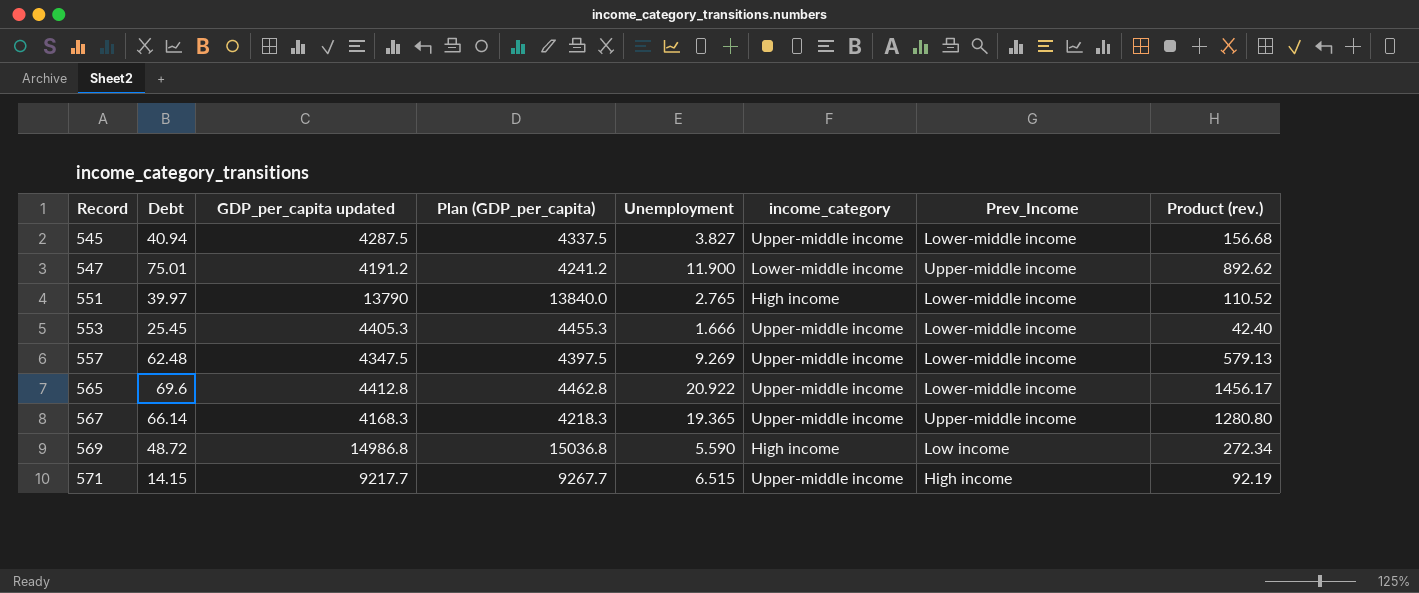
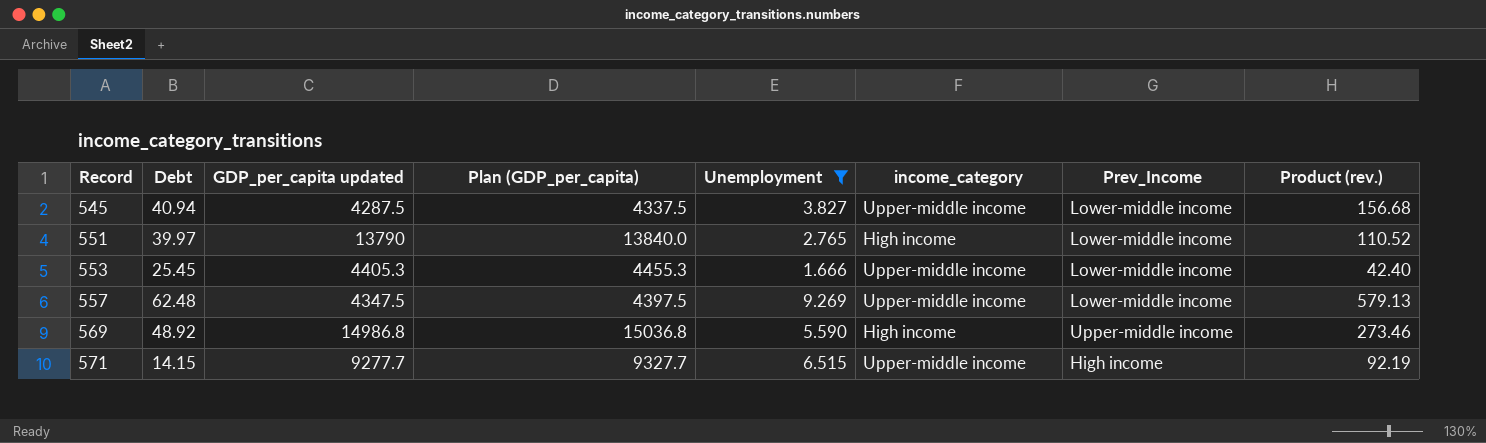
filter: none -> Unemployment <= 9.269
569 | Debt: 48.72 -> 48.92
569 | Prev_Income: Low income -> Upper-middle income
569 | Product (rev.): 272.34 -> 273.46
571 | GDP_per_capita updated: 9217.7 -> 9277.7
571 | Plan (GDP_per_capita): 9267.7 -> 9327.7

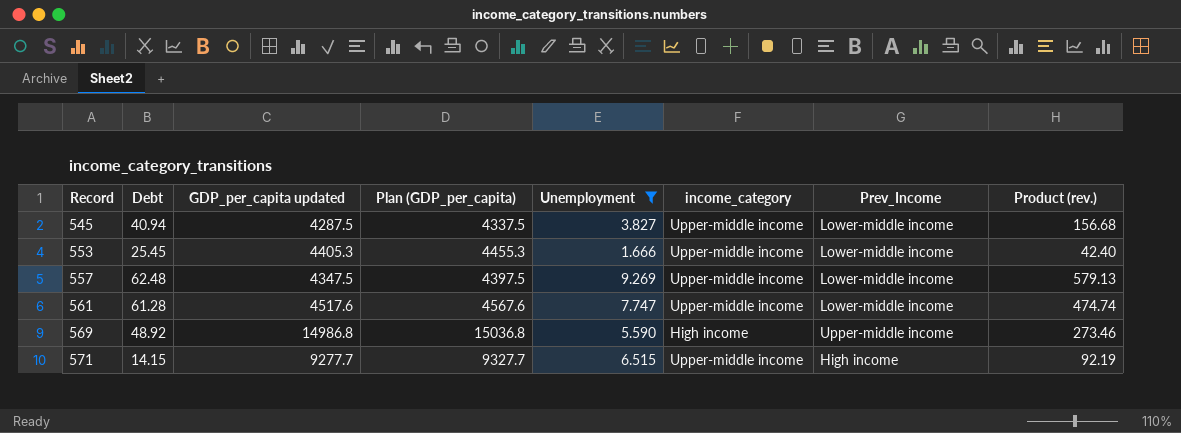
row 551: 39.97 | 13790 | 13840.0 | 2.765 | High income | Lower-middle income | 110.52 -> none
row 561: none -> 61.28 | 4517.6 | 4567.6 | 7.747 | Upper-middle income | Lower-middle income | 474.74

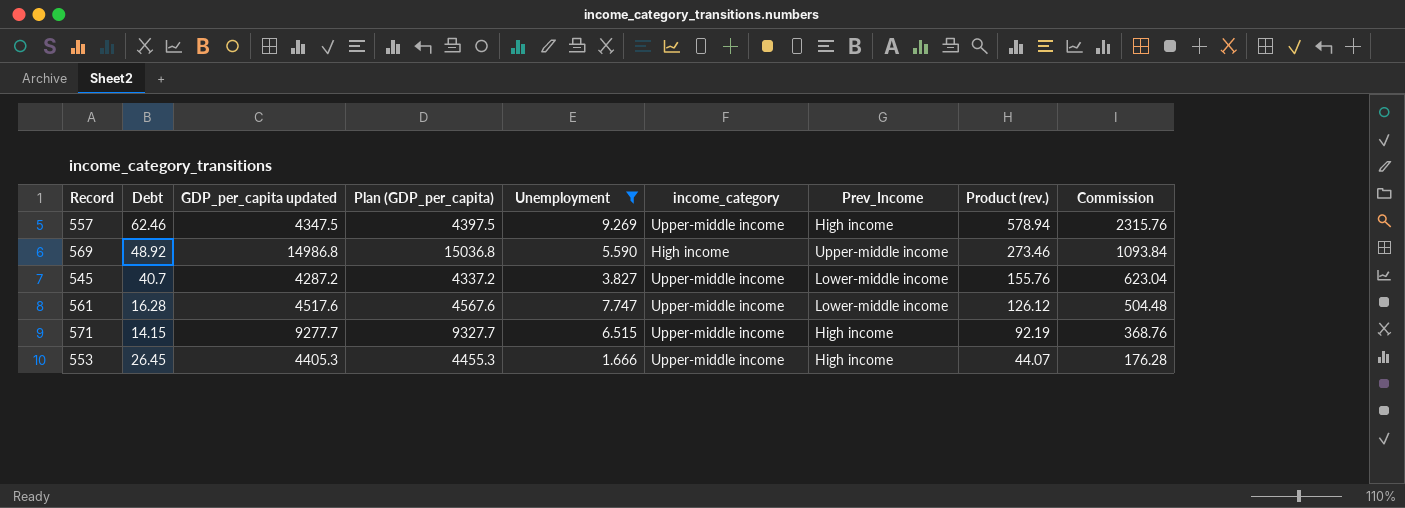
row order: Record ascending -> Product (rev.) descending
column Commission | formula: none -> [Product (rev.)] * 4
557 | Debt: 62.48 -> 62.46
557 | Prev_Income: Lower-middle income -> High income
557 | Product (rev.): 579.13 -> 578.94
545 | Debt: 40.94 -> 40.7
545 | GDP_per_capita updated: 4287.5 -> 4287.2
545 | Plan (GDP_per_capita): 4337.5 -> 4337.2
545 | Product (rev.): 156.68 -> 155.76
561 | Debt: 61.28 -> 16.28
561 | Product (rev.): 474.74 -> 126.12
553 | Debt: 25.45 -> 26.45
553 | Prev_Income: Lower-middle income -> High income
553 | Product (rev.): 42.40 -> 44.07

